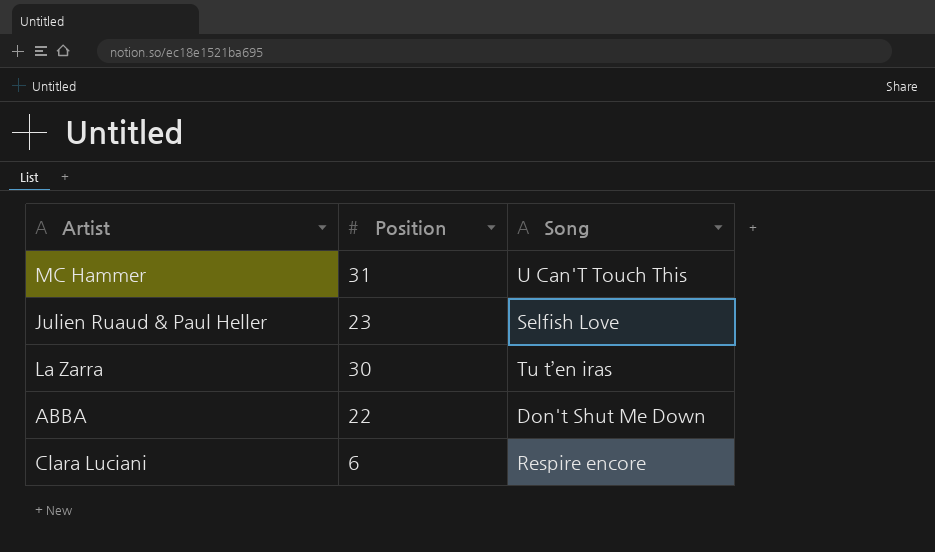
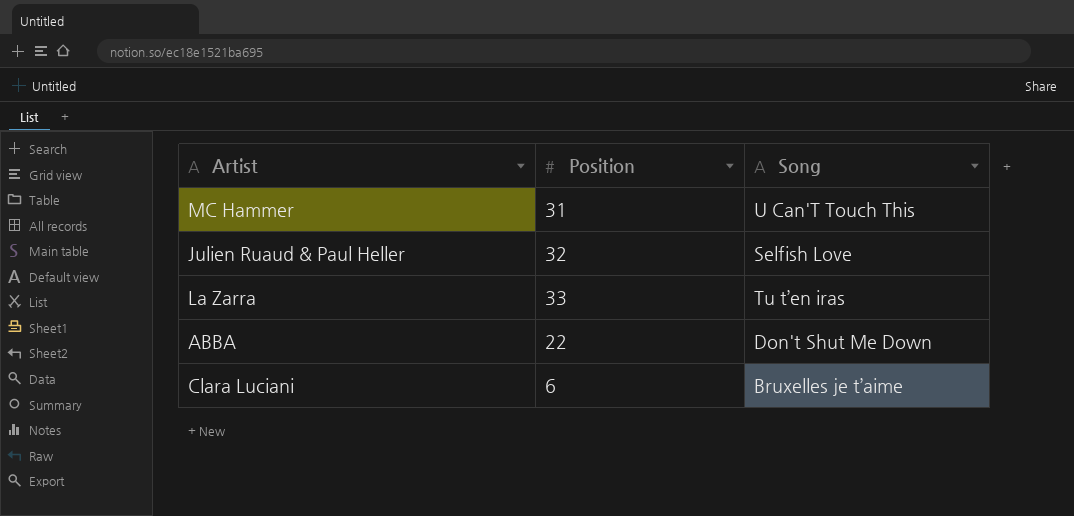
Julien Ruaud & Paul Heller | Position: 23 -> 32
La Zarra | Position: 30 -> 33
Clara Luciani | Song: Respire encore -> Bruxelles je t’aime

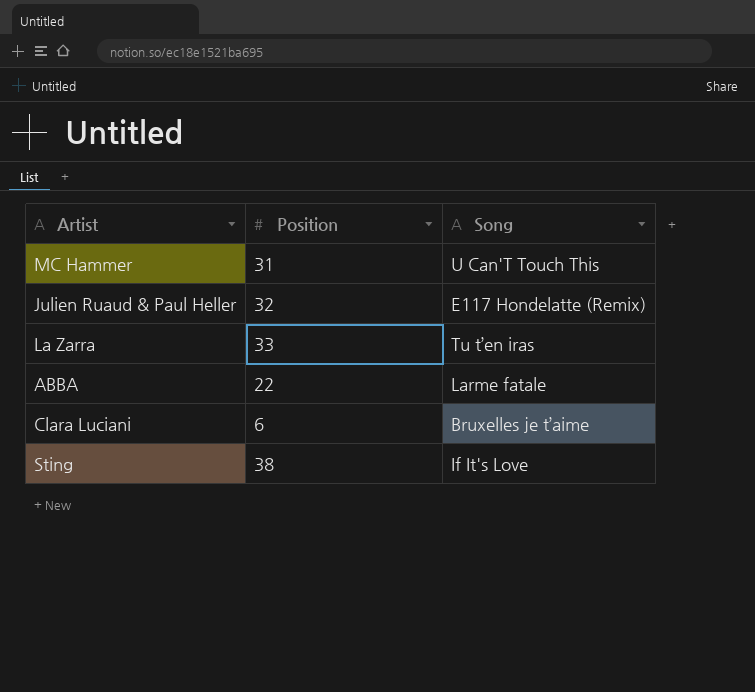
Julien Ruaud & Paul Heller | Song: Selfish Love -> E117 Hondelatte (Remix)
ABBA | Song: Don't Shut Me Down -> Larme fatale
row Sting: none -> 38 | If It's Love

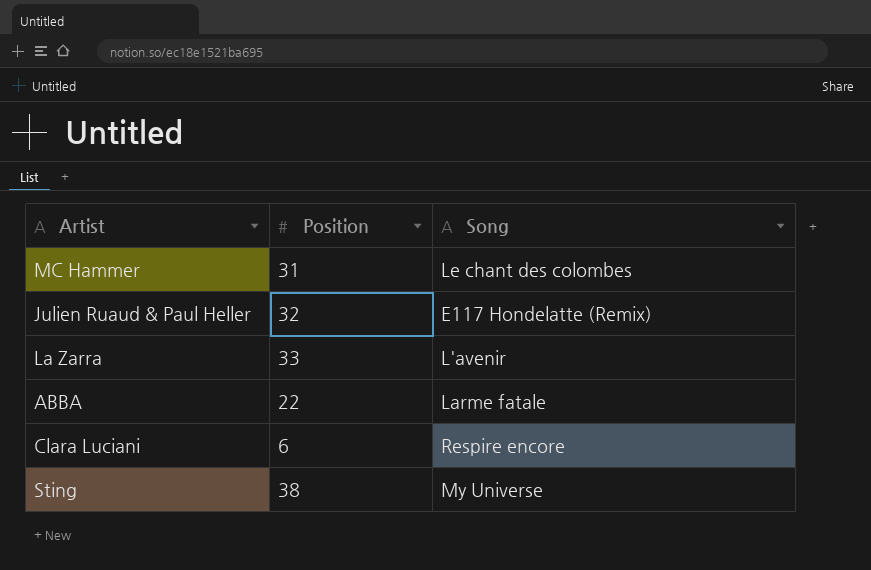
MC Hammer | Song: U Can'T Touch This -> Le chant des colombes
La Zarra | Song: Tu t’en iras -> L'avenir
Clara Luciani | Song: Bruxelles je t’aime -> Respire encore
Sting | Song: If It's Love -> My Universe

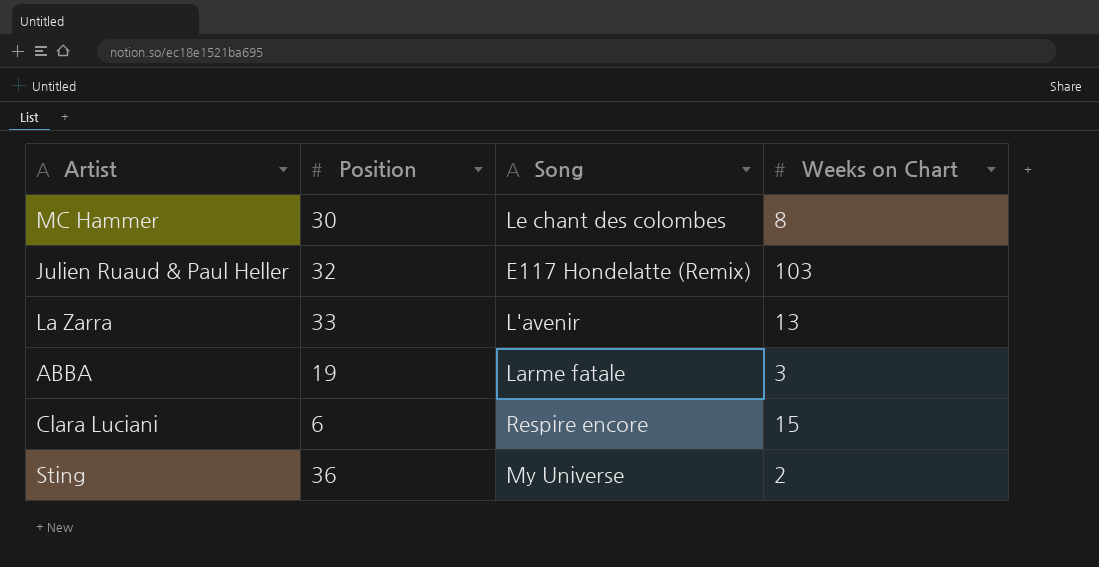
column Weeks on Chart | position: none -> 4
MC Hammer | Position: 31 -> 30
ABBA | Position: 22 -> 19
Sting | Position: 38 -> 36

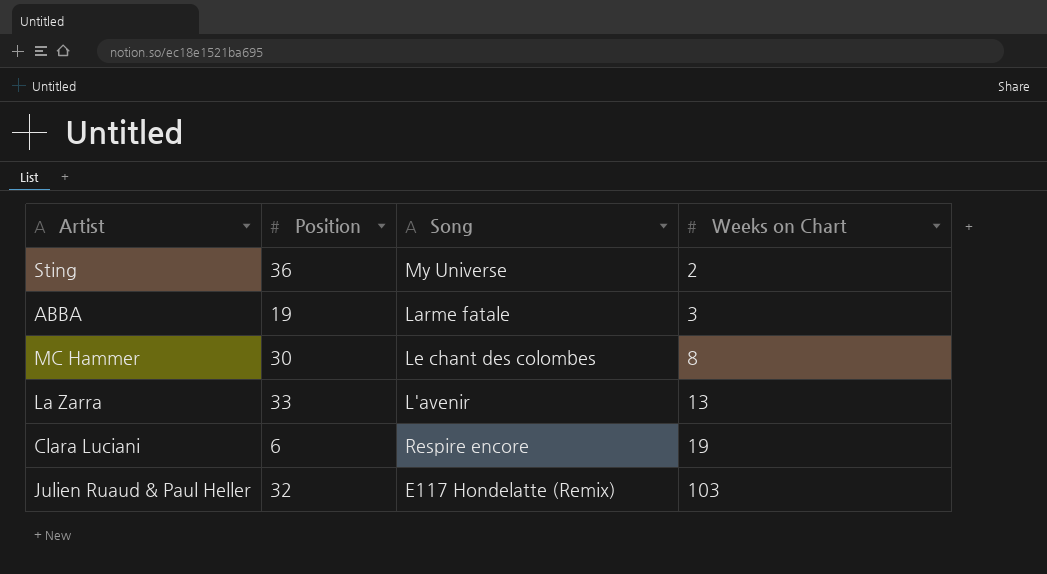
row order: none -> Weeks on Chart ascending
Clara Luciani | Weeks on Chart: 15 -> 19

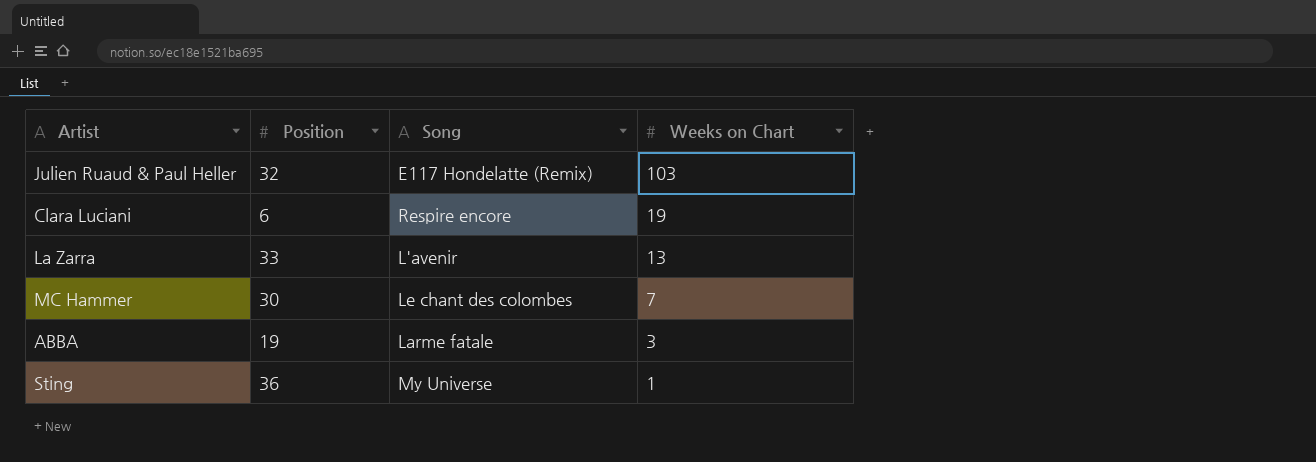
row order: Weeks on Chart ascending -> Weeks on Chart descending
MC Hammer | Weeks on Chart: 8 -> 7
Sting | Weeks on Chart: 2 -> 1

